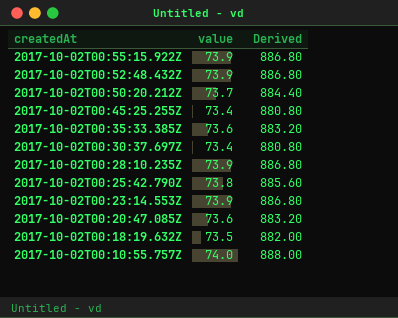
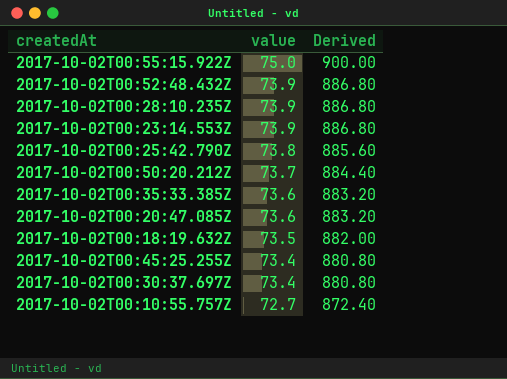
row order: createdAt descending -> value descending
2017-10-02T00:55:15.922Z | value: 73.9 -> 75.0
2017-10-02T00:55:15.922Z | Derived: 886.80 -> 900.00
2017-10-02T00:10:55.757Z | value: 74.0 -> 72.7
2017-10-02T00:10:55.757Z | Derived: 888.00 -> 872.40

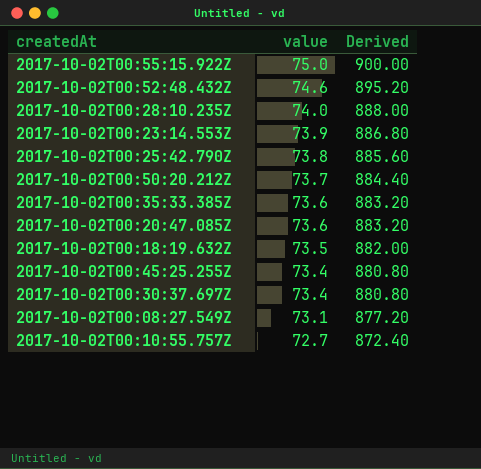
2017-10-02T00:52:48.432Z | value: 73.9 -> 74.6
2017-10-02T00:52:48.432Z | Derived: 886.80 -> 895.20
2017-10-02T00:28:10.235Z | value: 73.9 -> 74.0
2017-10-02T00:28:10.235Z | Derived: 886.80 -> 888.00
row 2017-10-02T00:08:27.549Z: none -> 73.1 | 877.20

